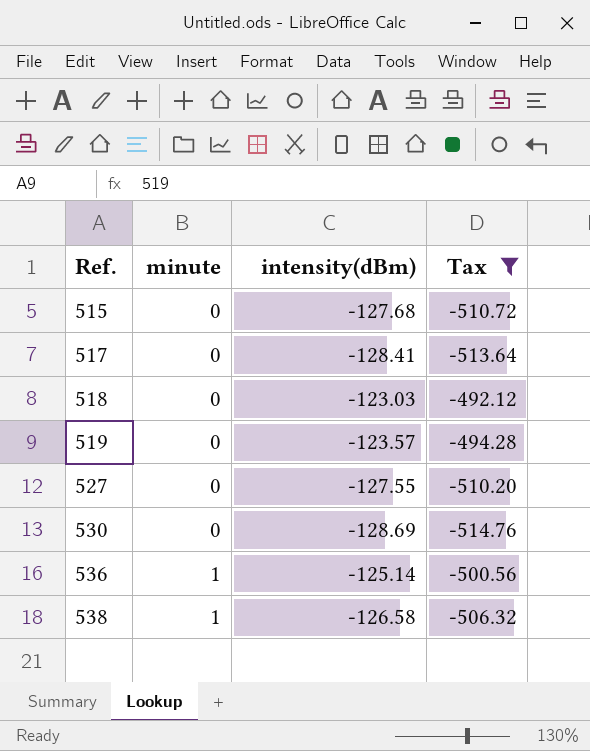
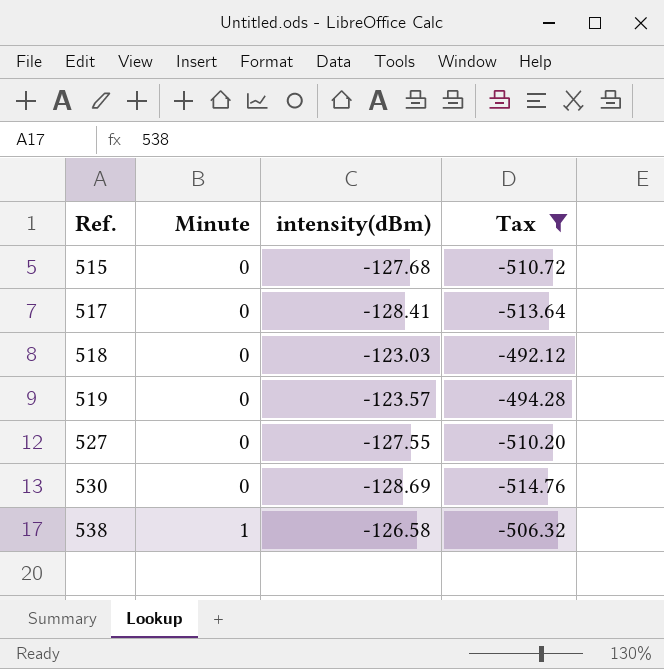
column name: minute -> Minute
row 536: 1 | -125.14 | -500.56 -> none

